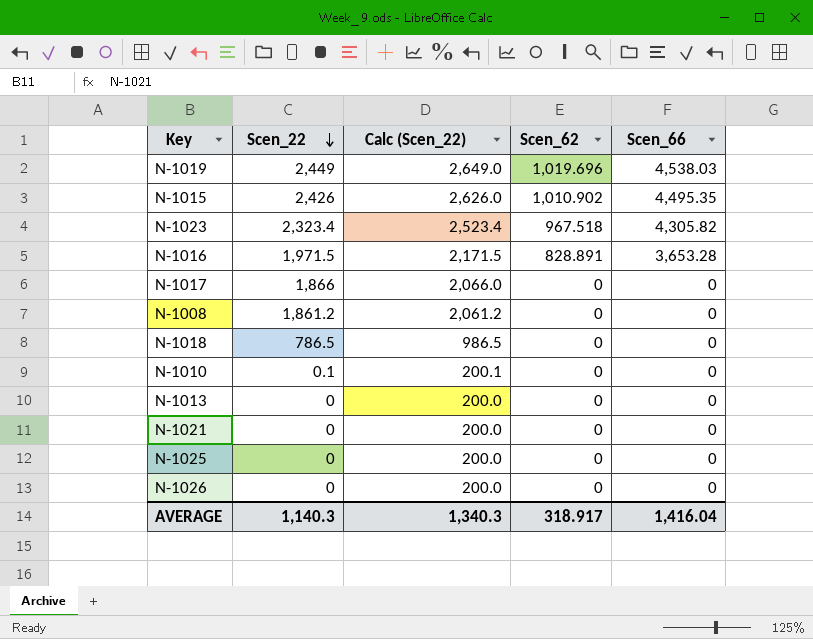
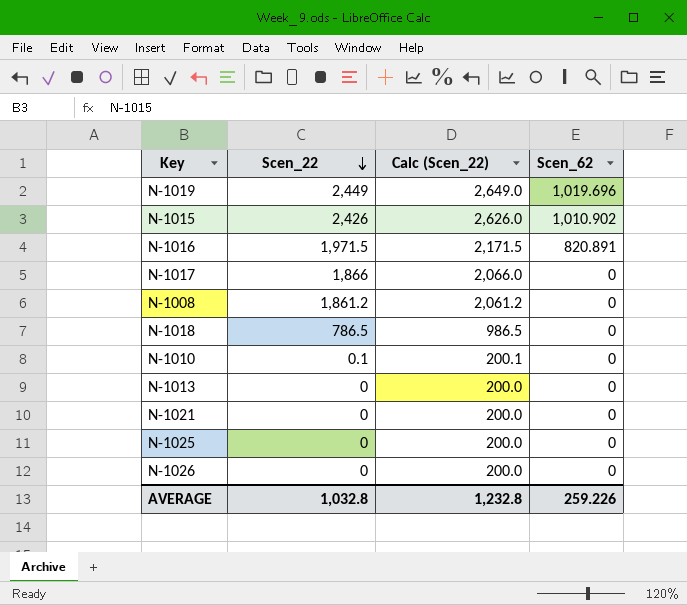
column Scen_66 | position: 5 -> none
row N-1023: 2,323.4 | 2,523.4 | 967.518 | 4,305.82 -> none
N-1016 | Scen_62: 828.891 -> 820.891
AVERAGE | Scen_22: 1,140.3 -> 1,032.8
AVERAGE | Calc (Scen_22): 1,340.3 -> 1,232.8
AVERAGE | Scen_62: 318.917 -> 259.226

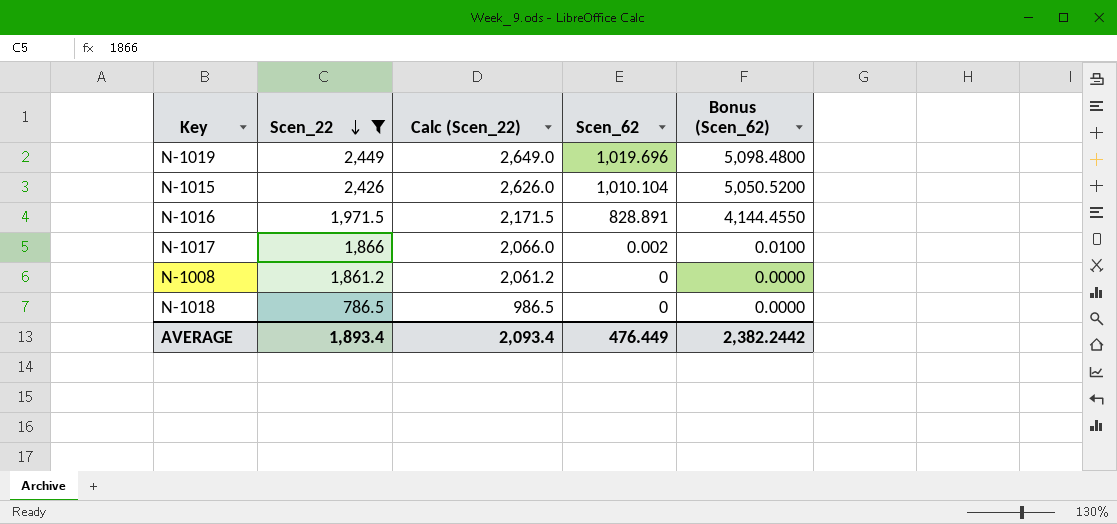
filter: none -> Scen_22 >= 786.5
column Bonus (Scen_62) | formula: none -> [Scen_62] * 5
N-1015 | Scen_62: 1,010.902 -> 1,010.104
N-1016 | Scen_62: 820.891 -> 828.891
N-1017 | Scen_62: 0 -> 0.002
AVERAGE | Scen_22: 1,032.8 -> 1,893.4
AVERAGE | Calc (Scen_22): 1,232.8 -> 2,093.4
AVERAGE | Scen_62: 259.226 -> 476.449

